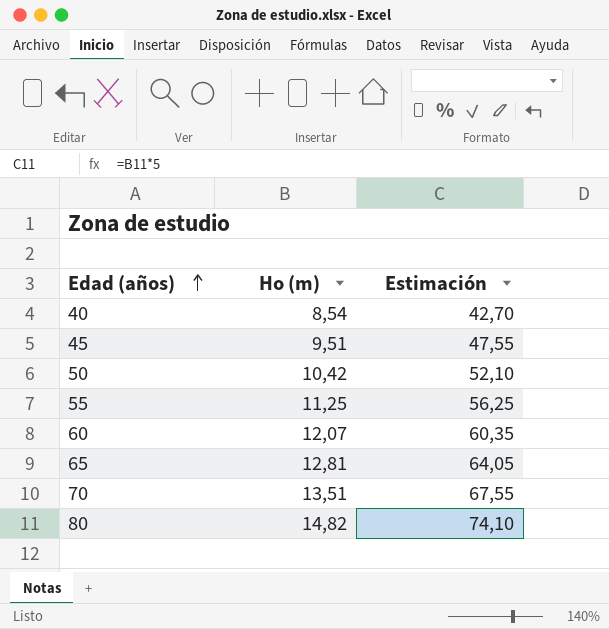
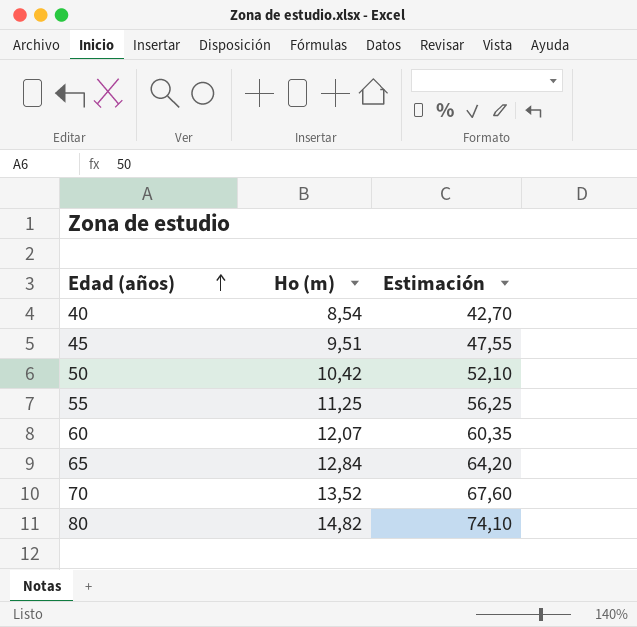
65 | Ho (m): 12,81 -> 12,84
65 | Estimación: 64,05 -> 64,20
70 | Ho (m): 13,51 -> 13,52
70 | Estimación: 67,55 -> 67,60

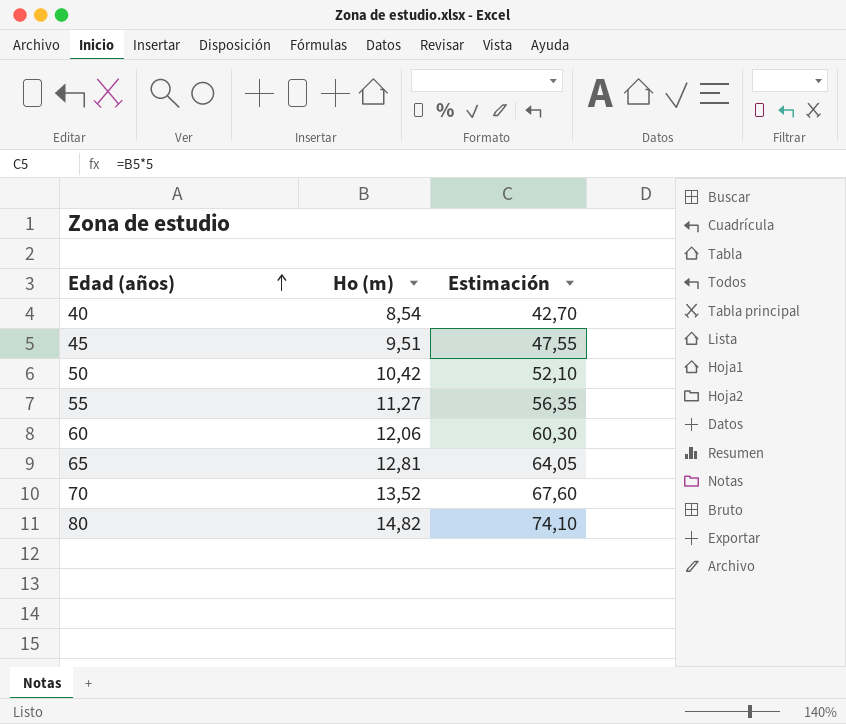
55 | Ho (m): 11,25 -> 11,27
55 | Estimación: 56,25 -> 56,35
60 | Ho (m): 12,07 -> 12,06
60 | Estimación: 60,35 -> 60,30
65 | Ho (m): 12,84 -> 12,81
65 | Estimación: 64,20 -> 64,05

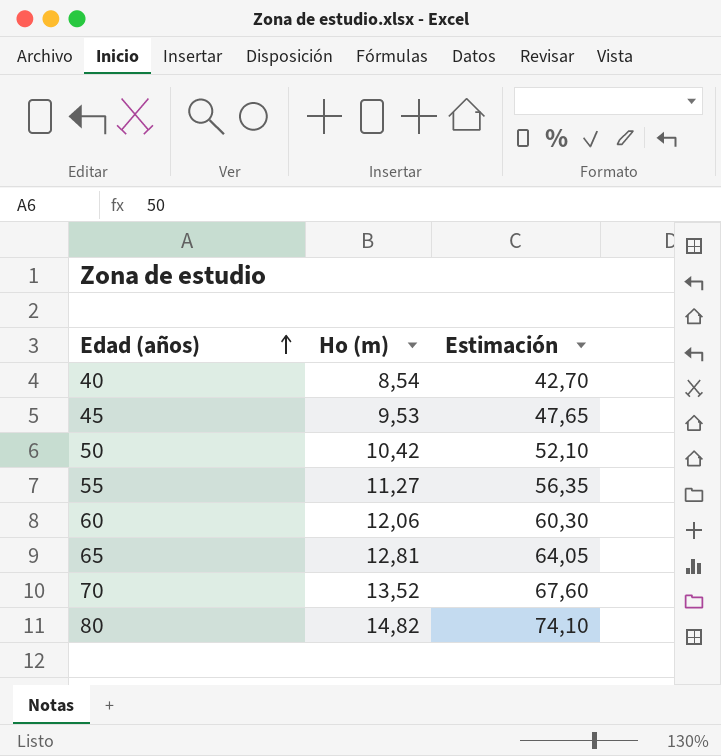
45 | Ho (m): 9,51 -> 9,53
45 | Estimación: 47,55 -> 47,65

